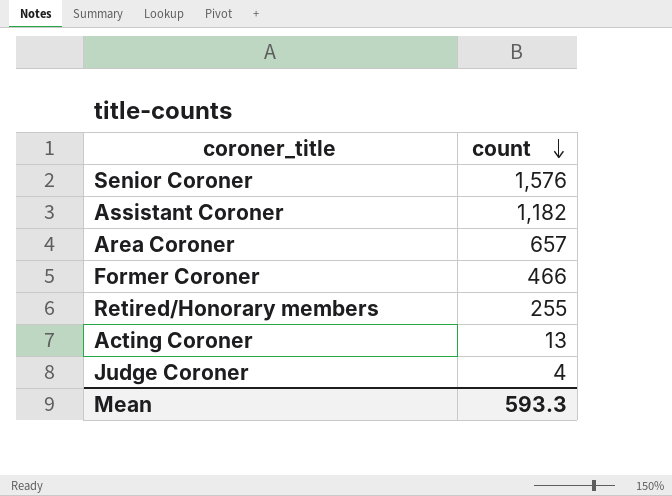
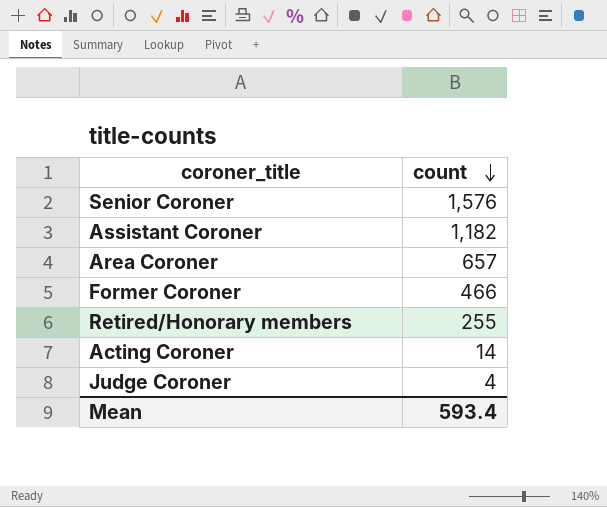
Acting Coroner | count: 13 -> 14
Mean | count: 593.3 -> 593.4

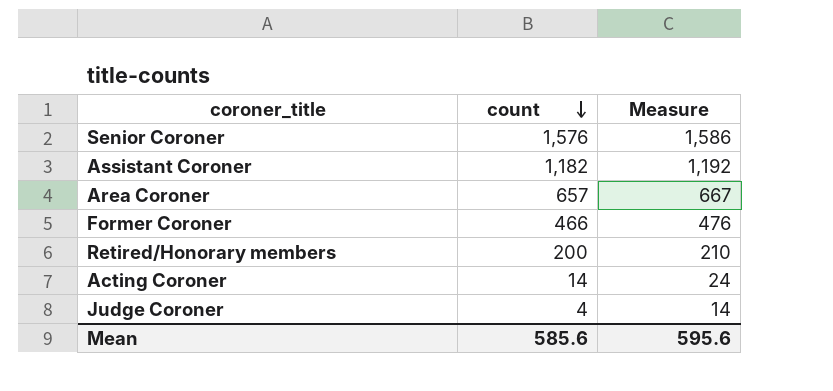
column Measure | formula: none -> [count] + 10
Retired/Honorary members | count: 255 -> 200
Mean | count: 593.4 -> 585.6

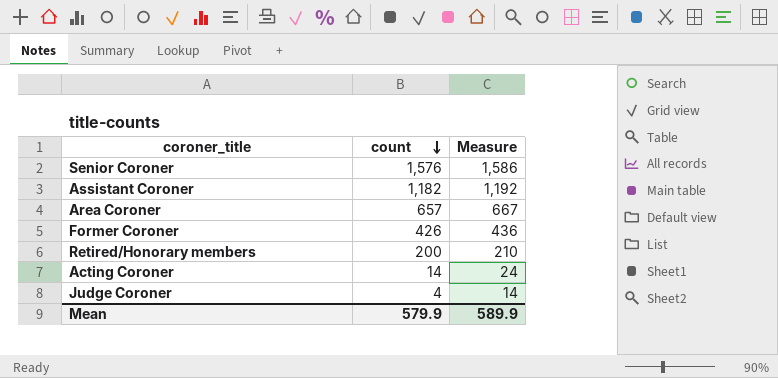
Former Coroner | count: 466 -> 426
Former Coroner | Measure: 476 -> 436
Mean | count: 585.6 -> 579.9
Mean | Measure: 595.6 -> 589.9

